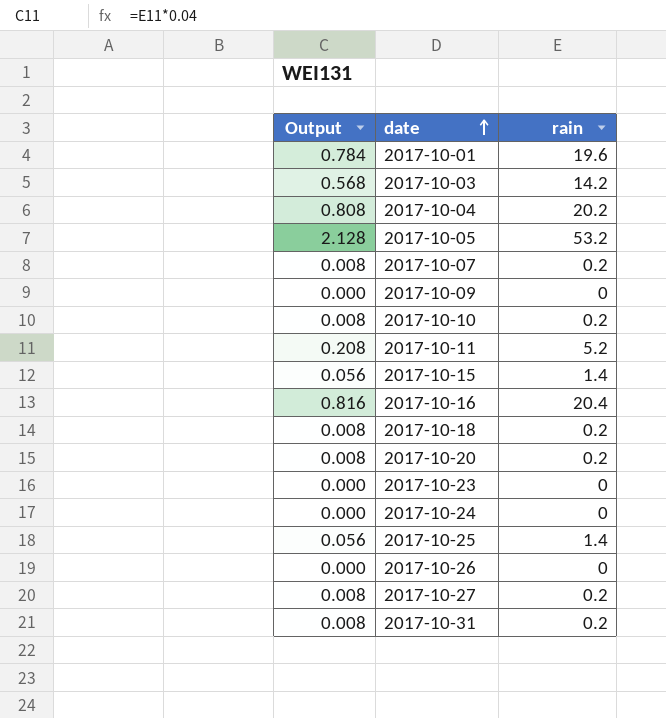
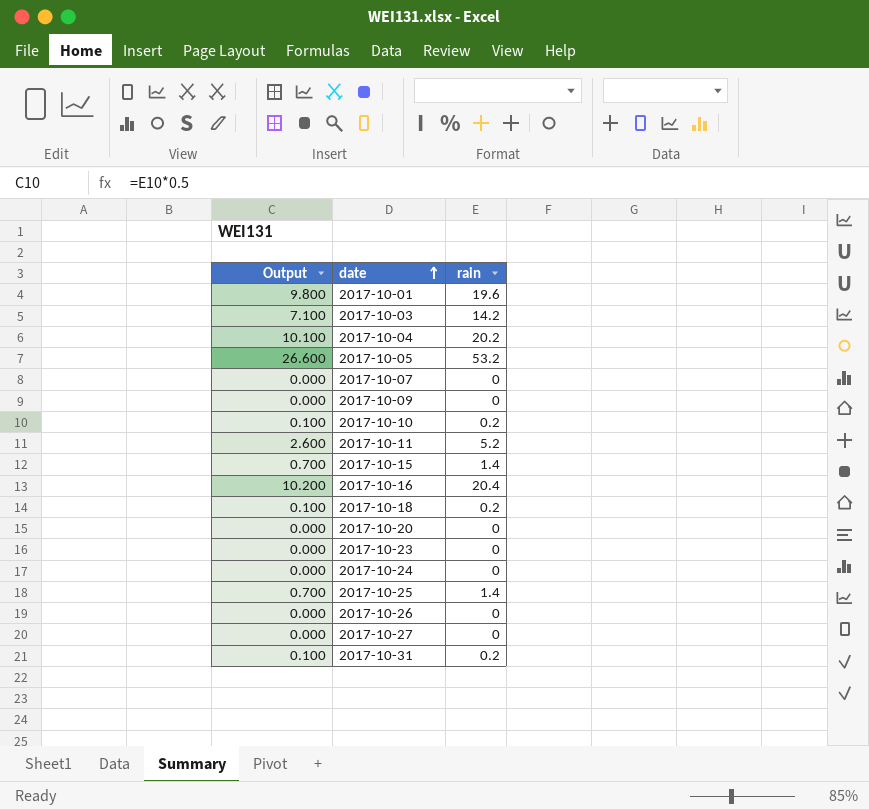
column Output | formula: [rain] * 0.04 -> [rain] * 0.5
2017-10-07 | rain: 0.2 -> 0
2017-10-20 | rain: 0.2 -> 0
2017-10-27 | rain: 0.2 -> 0

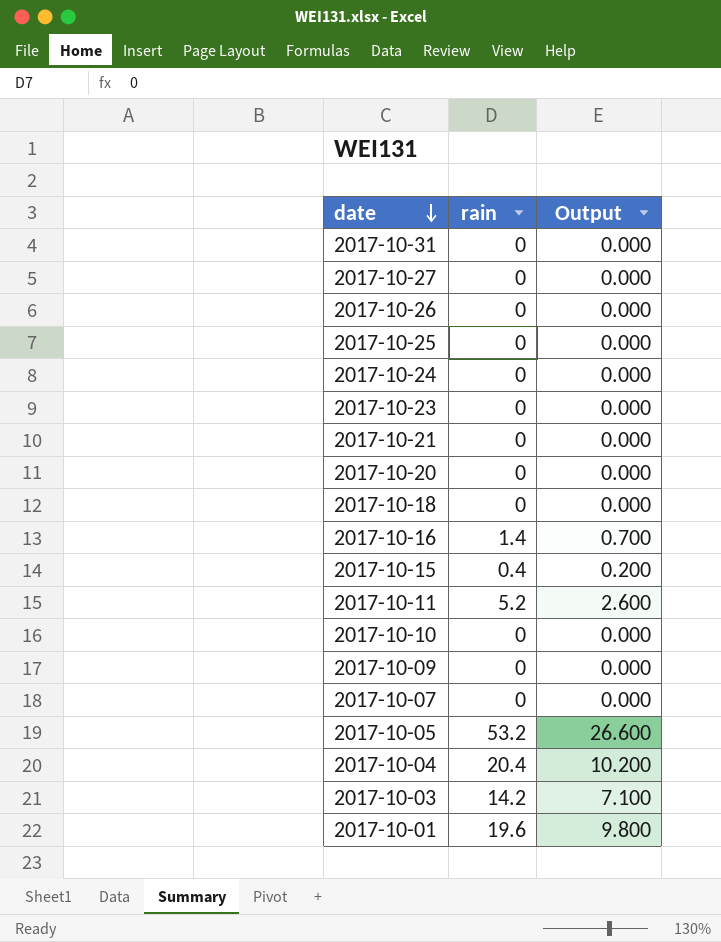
row order: date ascending -> date descending
column Output | position: 1 -> 3
2017-10-31 | rain: 0.2 -> 0
2017-10-31 | Output: 0.100 -> 0.000
2017-10-25 | rain: 1.4 -> 0
2017-10-25 | Output: 0.700 -> 0.000
row 2017-10-21: none -> 0 | 0.000
2017-10-18 | rain: 0.2 -> 0
2017-10-18 | Output: 0.100 -> 0.000
2017-10-16 | rain: 20.4 -> 1.4
2017-10-16 | Output: 10.200 -> 0.700
2017-10-15 | rain: 1.4 -> 0.4
2017-10-15 | Output: 0.700 -> 0.200
2017-10-10 | rain: 0.2 -> 0
2017-10-10 | Output: 0.100 -> 0.000
2017-10-04 | rain: 20.2 -> 20.4
2017-10-04 | Output: 10.100 -> 10.200

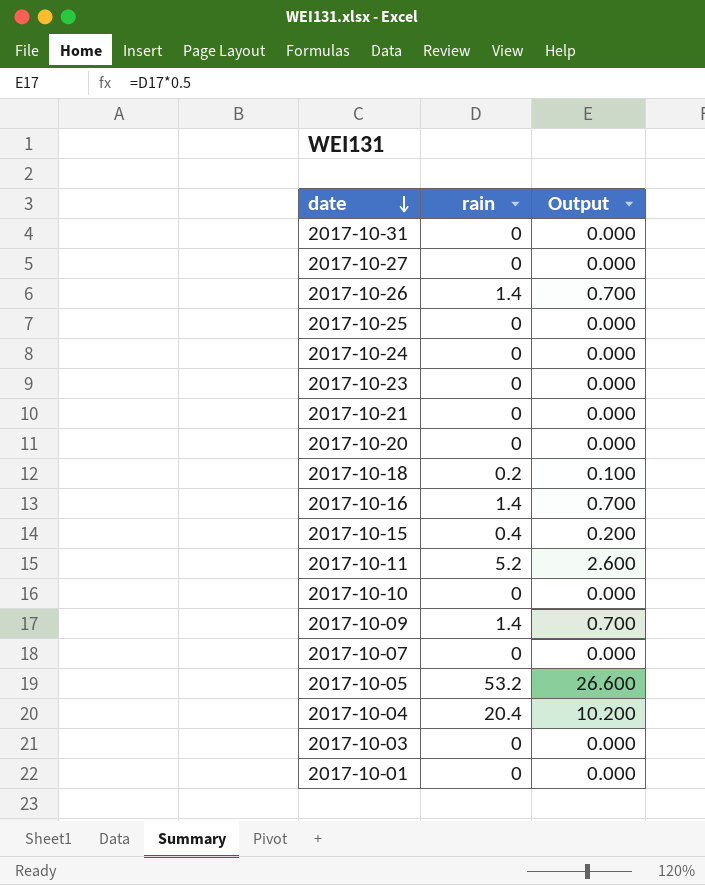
2017-10-26 | rain: 0 -> 1.4
2017-10-26 | Output: 0.000 -> 0.700
2017-10-18 | rain: 0 -> 0.2
2017-10-18 | Output: 0.000 -> 0.100
2017-10-09 | rain: 0 -> 1.4
2017-10-09 | Output: 0.000 -> 0.700
2017-10-03 | rain: 14.2 -> 0
2017-10-03 | Output: 7.100 -> 0.000
2017-10-01 | rain: 19.6 -> 0
2017-10-01 | Output: 9.800 -> 0.000

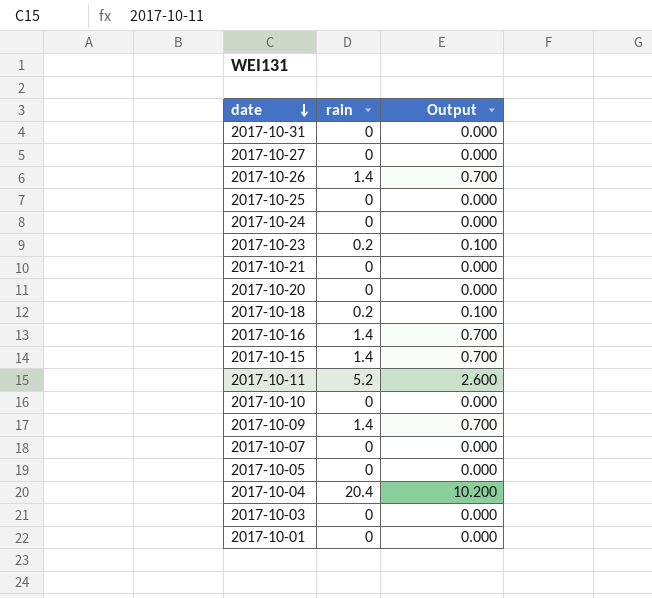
2017-10-23 | rain: 0 -> 0.2
2017-10-23 | Output: 0.000 -> 0.100
2017-10-15 | rain: 0.4 -> 1.4
2017-10-15 | Output: 0.200 -> 0.700
2017-10-05 | rain: 53.2 -> 0
2017-10-05 | Output: 26.600 -> 0.000

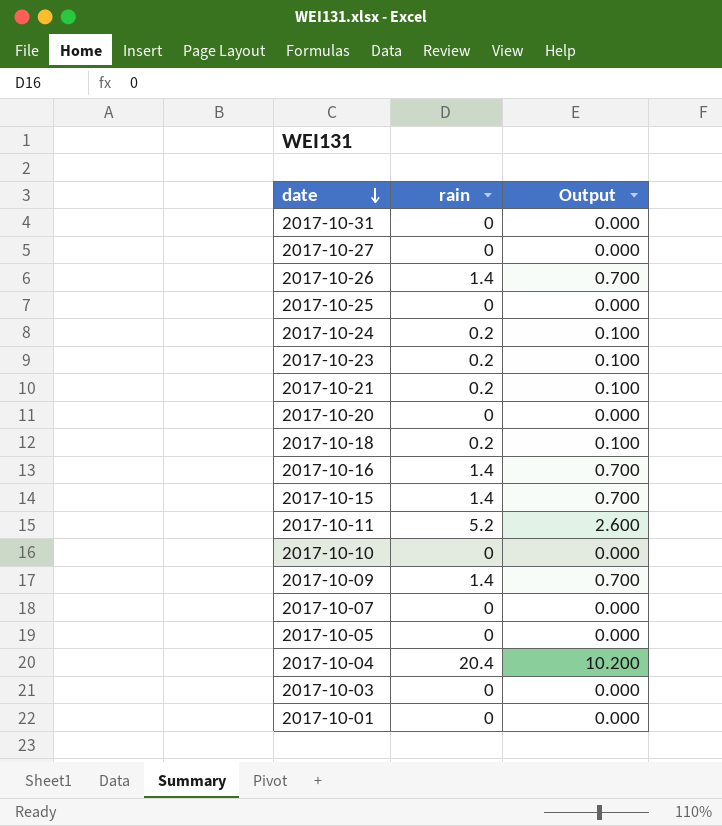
2017-10-24 | rain: 0 -> 0.2
2017-10-24 | Output: 0.000 -> 0.100
2017-10-21 | rain: 0 -> 0.2
2017-10-21 | Output: 0.000 -> 0.100

